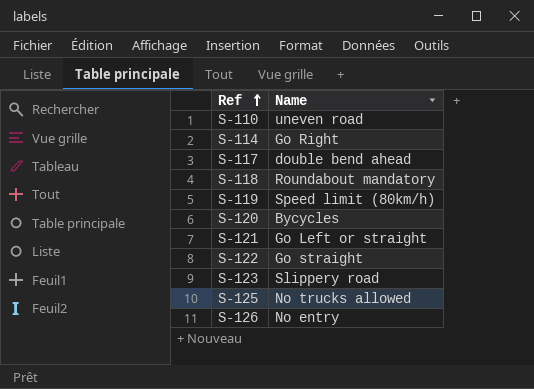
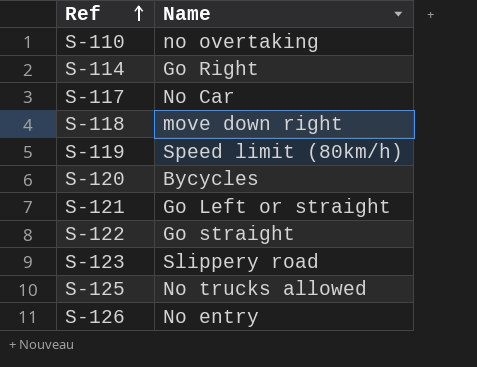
S-110 | Name: uneven road -> no overtaking
S-117 | Name: double bend ahead -> No Car
S-118 | Name: Roundabout mandatory -> move down right

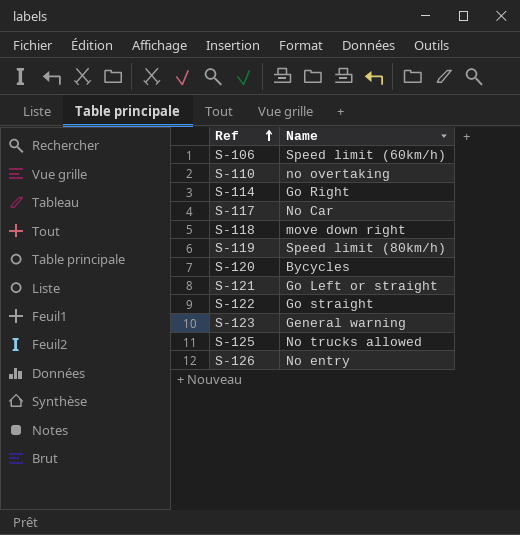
row S-106: none -> Speed limit (60km/h)
S-123 | Name: Slippery road -> General warning

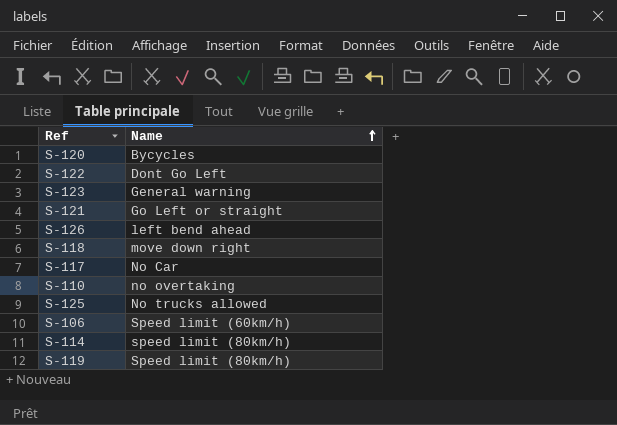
row order: Ref ascending -> Name ascending
S-122 | Name: Go straight -> Dont Go Left
S-126 | Name: No entry -> left bend ahead
S-114 | Name: Go Right -> speed limit (80km/h)

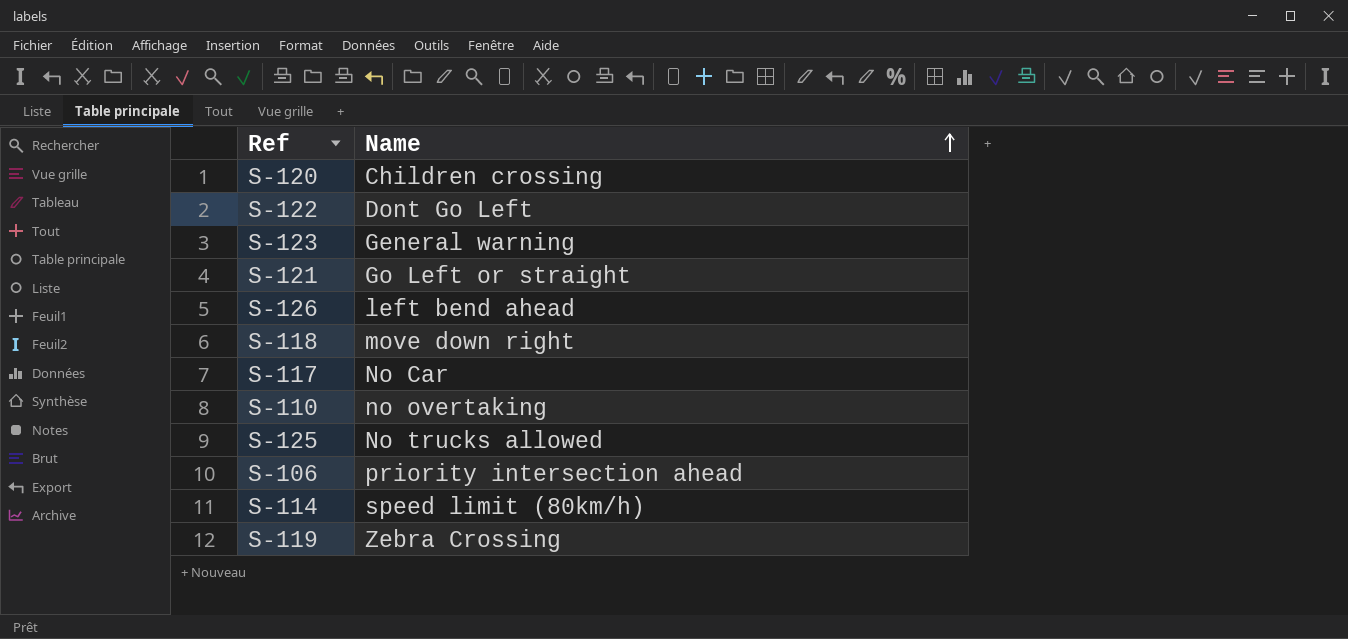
S-120 | Name: Bycycles -> Children crossing
S-106 | Name: Speed limit (60km/h) -> priority intersection ahead
S-119 | Name: Speed limit (80km/h) -> Zebra Crossing

